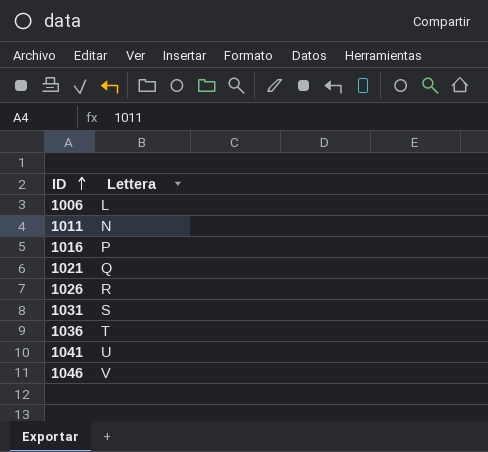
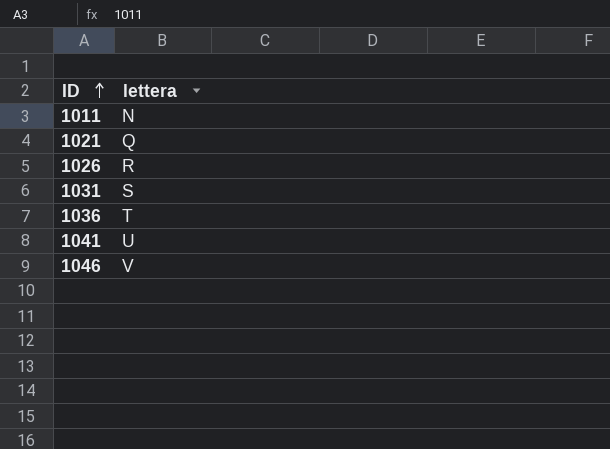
column name: Lettera -> lettera
row 1006: L -> none
row 1016: P -> none

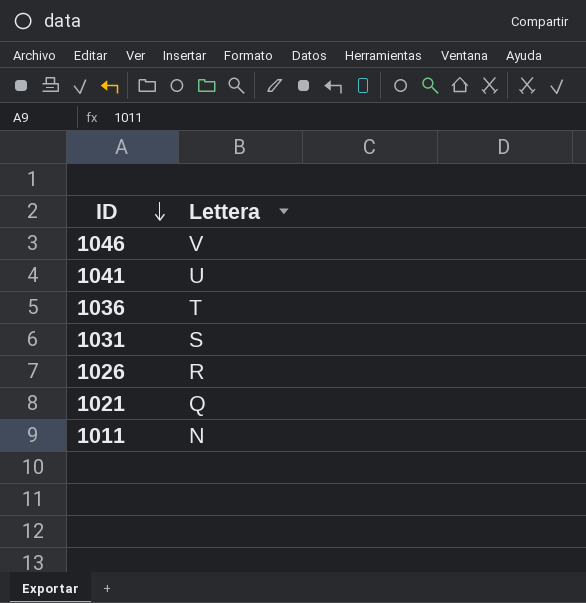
row order: ID ascending -> ID descending
column name: lettera -> Lettera

